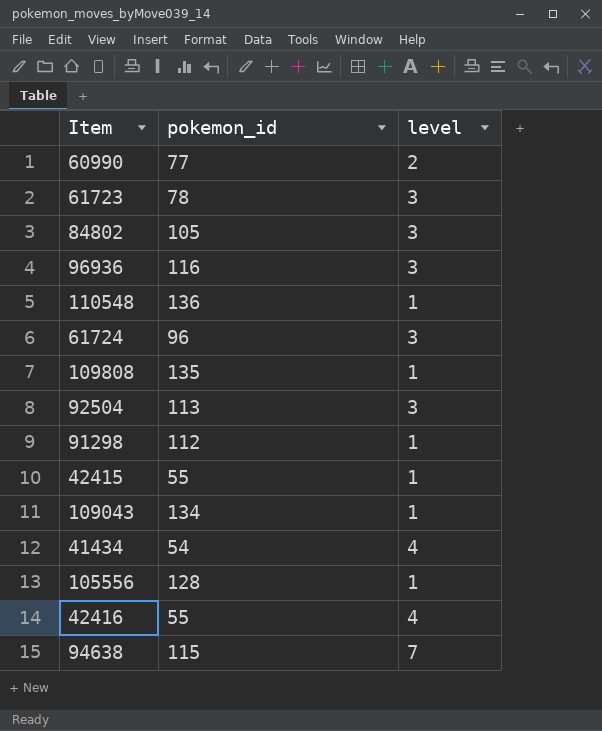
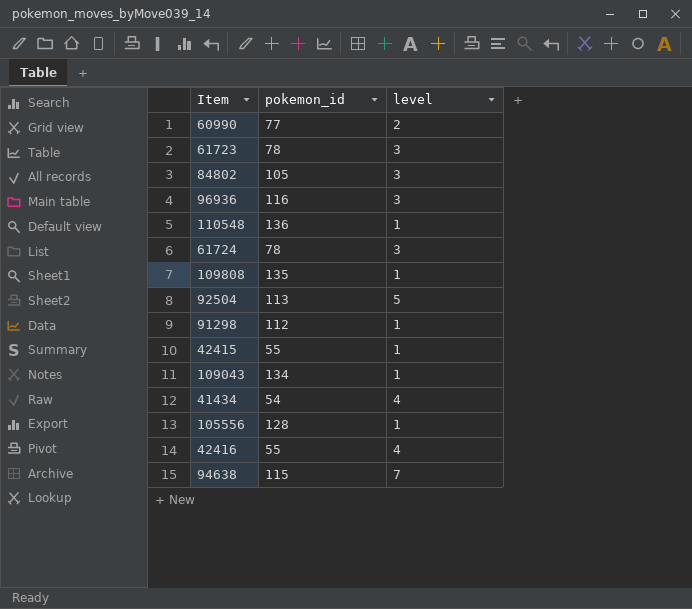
61724 | pokemon_id: 96 -> 78
92504 | level: 3 -> 5

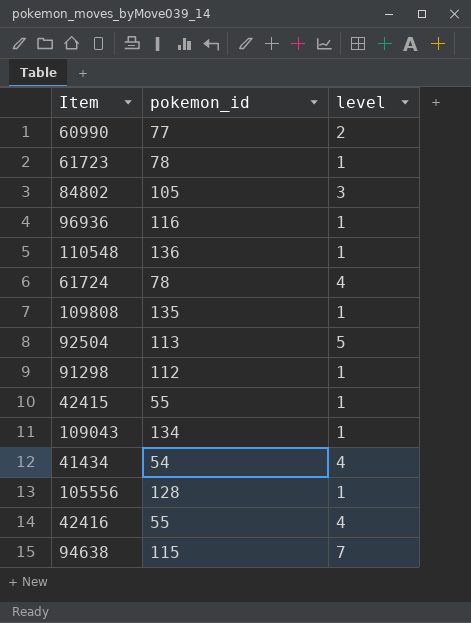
61723 | level: 3 -> 1
96936 | level: 3 -> 1
61724 | level: 3 -> 4

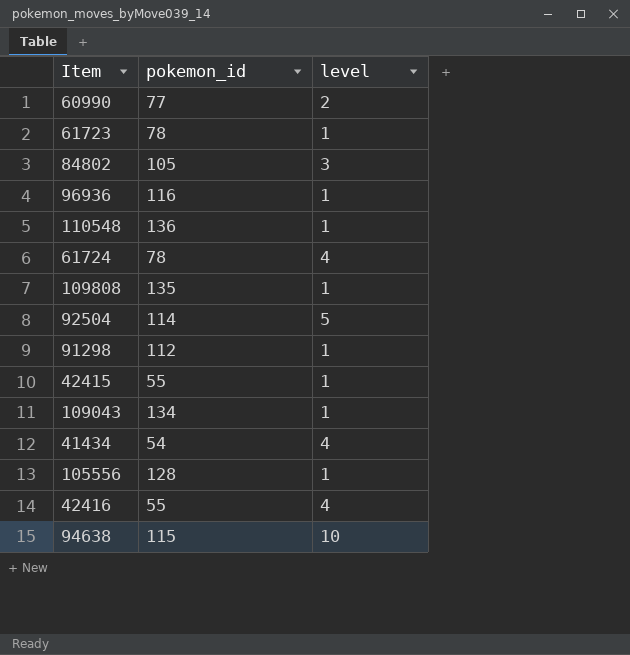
92504 | pokemon_id: 113 -> 114
94638 | level: 7 -> 10

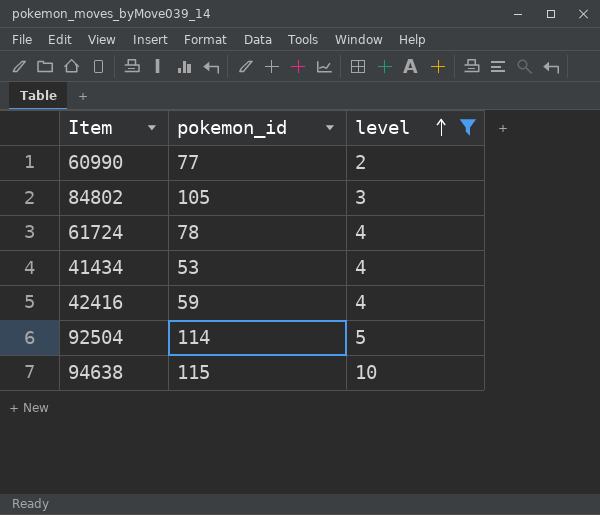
filter: none -> level != 1
row order: none -> level ascending
41434 | pokemon_id: 54 -> 53
42416 | pokemon_id: 55 -> 59

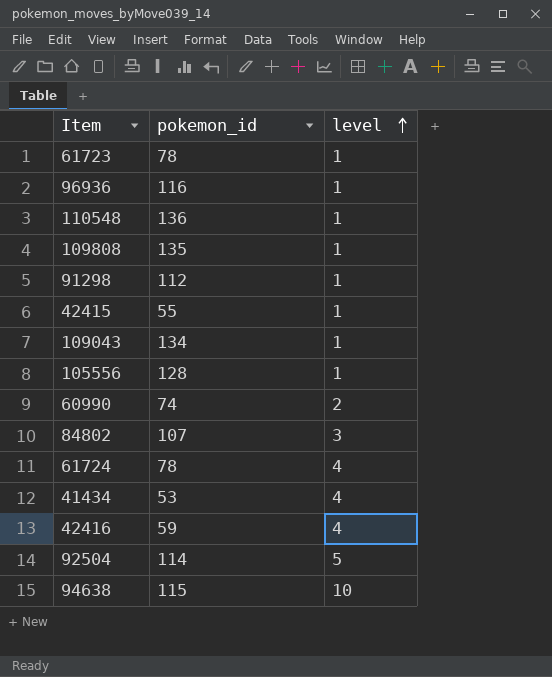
filter: level != 1 -> none
60990 | pokemon_id: 77 -> 74
84802 | pokemon_id: 105 -> 107

